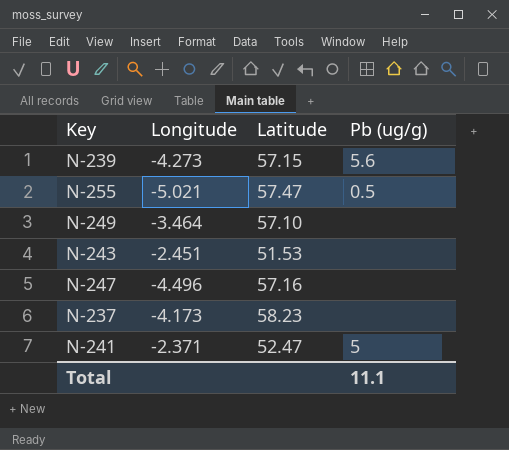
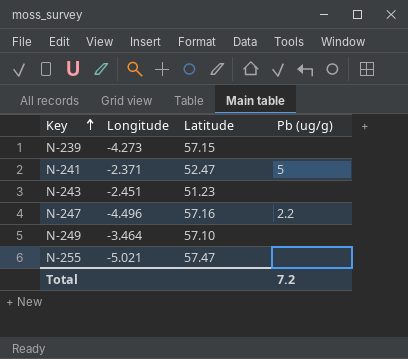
row order: none -> Key ascending
row N-237: -4.173 | 58.23 | none -> none
N-239 | Pb (ug/g): 5.6 -> none
N-243 | Latitude: 51.53 -> 51.23
N-247 | Pb (ug/g): none -> 2.2
N-255 | Pb (ug/g): 0.5 -> none
Total | Pb (ug/g): 11.1 -> 7.2

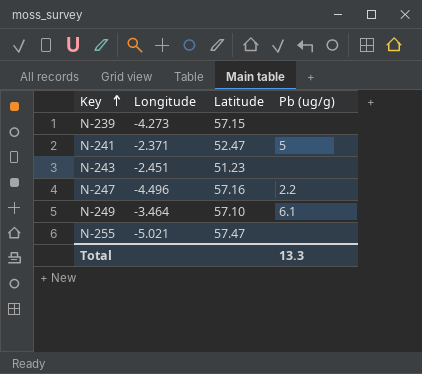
N-249 | Pb (ug/g): none -> 6.1
Total | Pb (ug/g): 7.2 -> 13.3

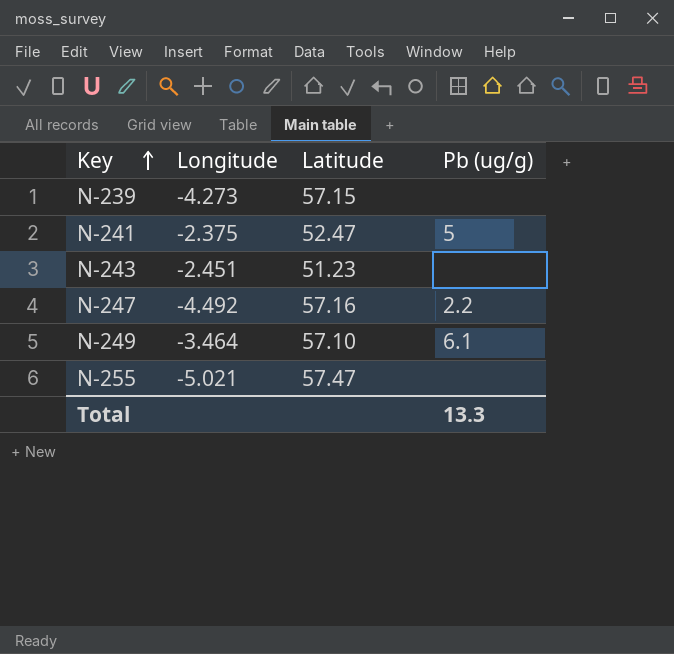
N-241 | Longitude: -2.371 -> -2.375
N-247 | Longitude: -4.496 -> -4.492

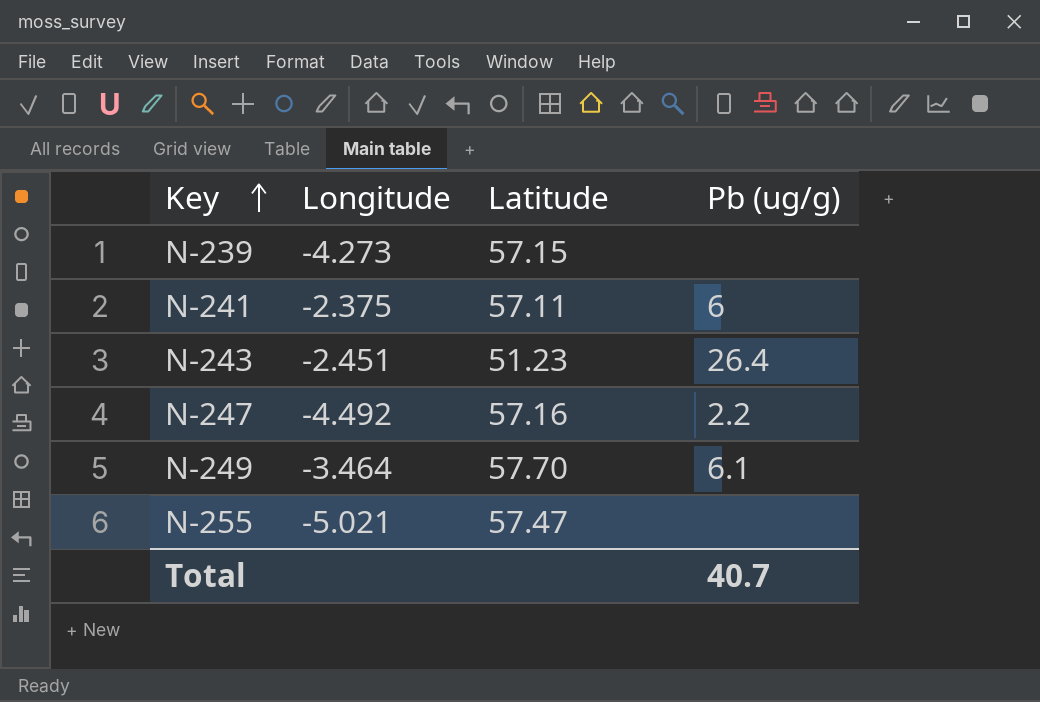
N-241 | Latitude: 52.47 -> 57.11
N-241 | Pb (ug/g): 5 -> 6
N-243 | Pb (ug/g): none -> 26.4
N-249 | Latitude: 57.10 -> 57.70
Total | Pb (ug/g): 13.3 -> 40.7

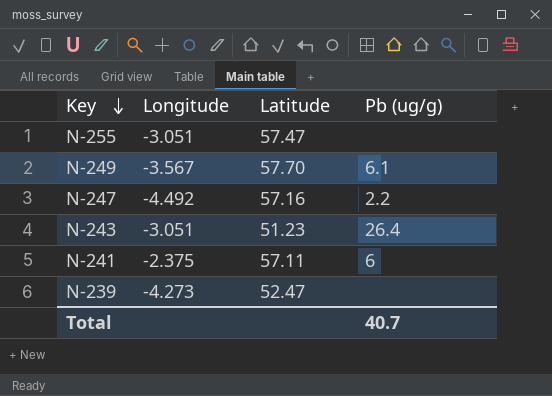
row order: Key ascending -> Key descending
N-255 | Longitude: -5.021 -> -3.051
N-249 | Longitude: -3.464 -> -3.567
N-243 | Longitude: -2.451 -> -3.051
N-239 | Latitude: 57.15 -> 52.47

